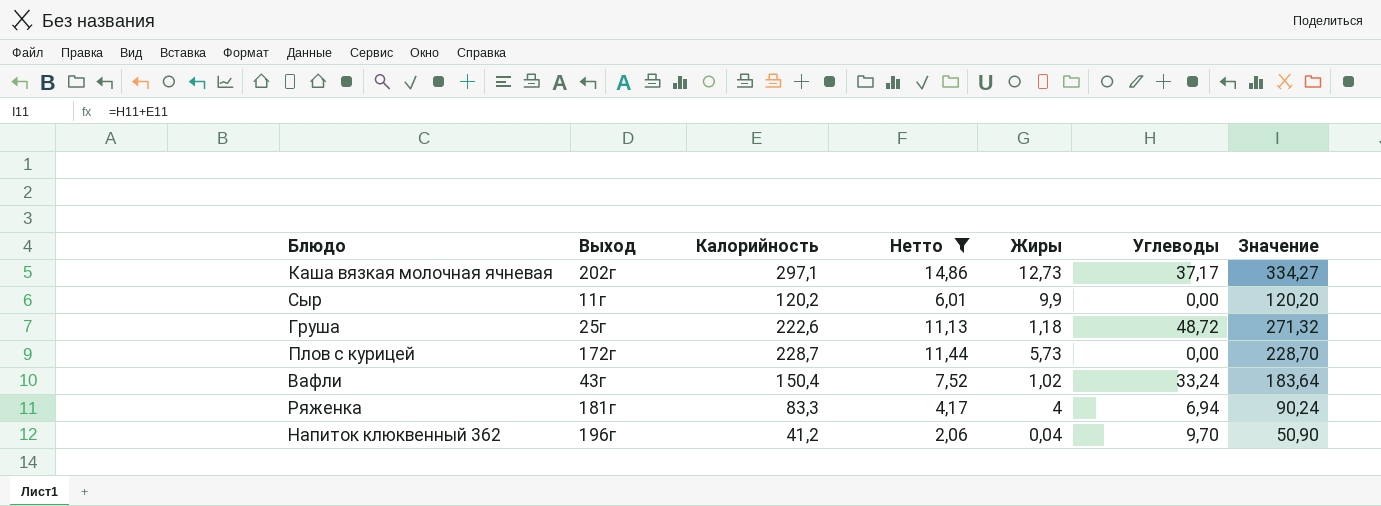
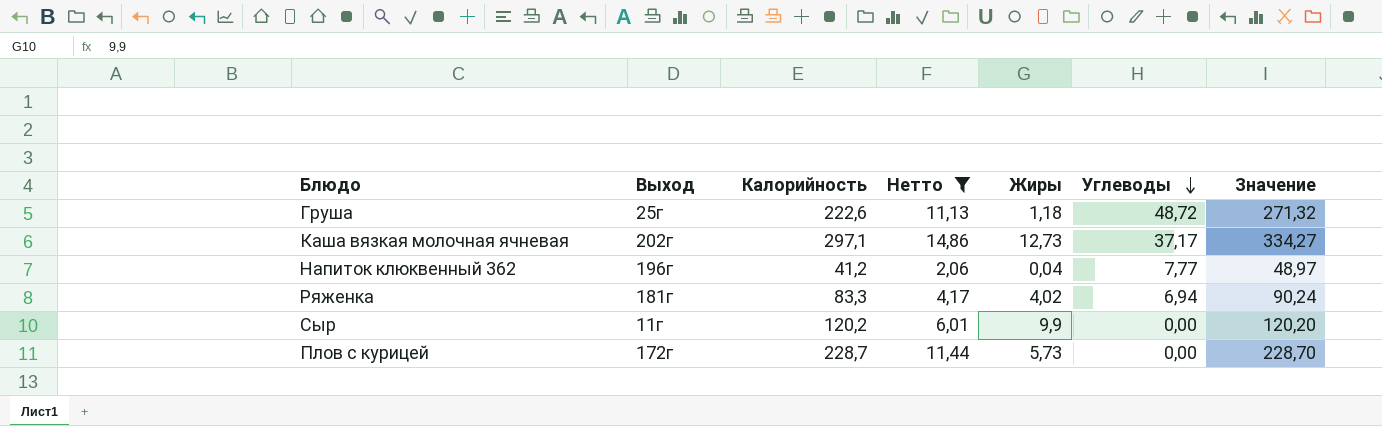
row order: none -> Углеводы descending
row Вафли: 43г | 150,4 | 7,52 | 1,02 | 33,24 | 183,64 -> none
Напиток клюквенный 362 | Углеводы: 9,70 -> 7,77
Напиток клюквенный 362 | Значение: 50,90 -> 48,97
Ряженка | Жиры: 4 -> 4,02

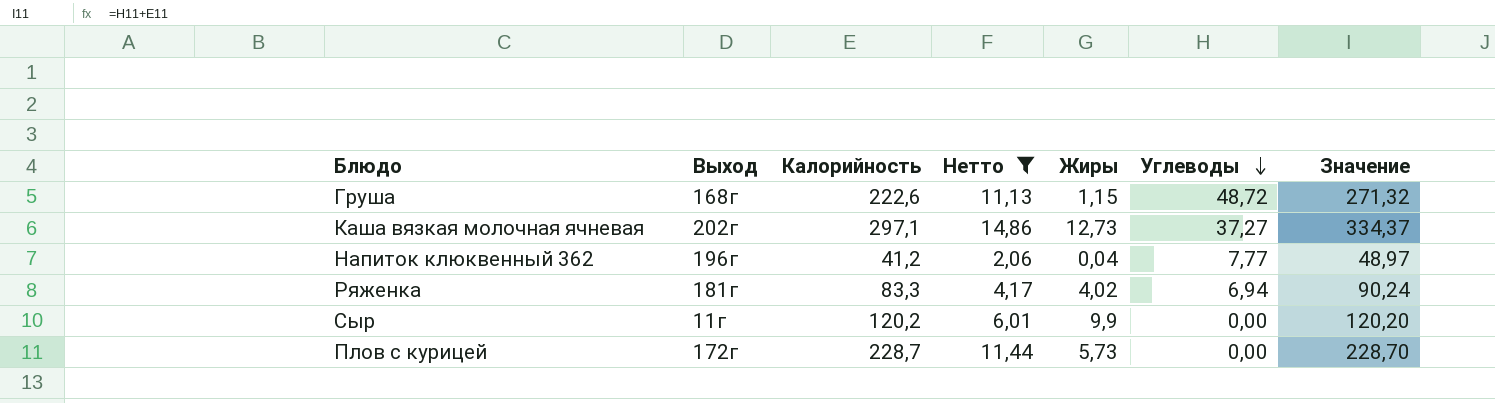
Груша | Выход: 25г -> 168г
Груша | Жиры: 1,18 -> 1,15
Каша вязкая молочная ячневая | Углеводы: 37,17 -> 37,27
Каша вязкая молочная ячневая | Значение: 334,27 -> 334,37

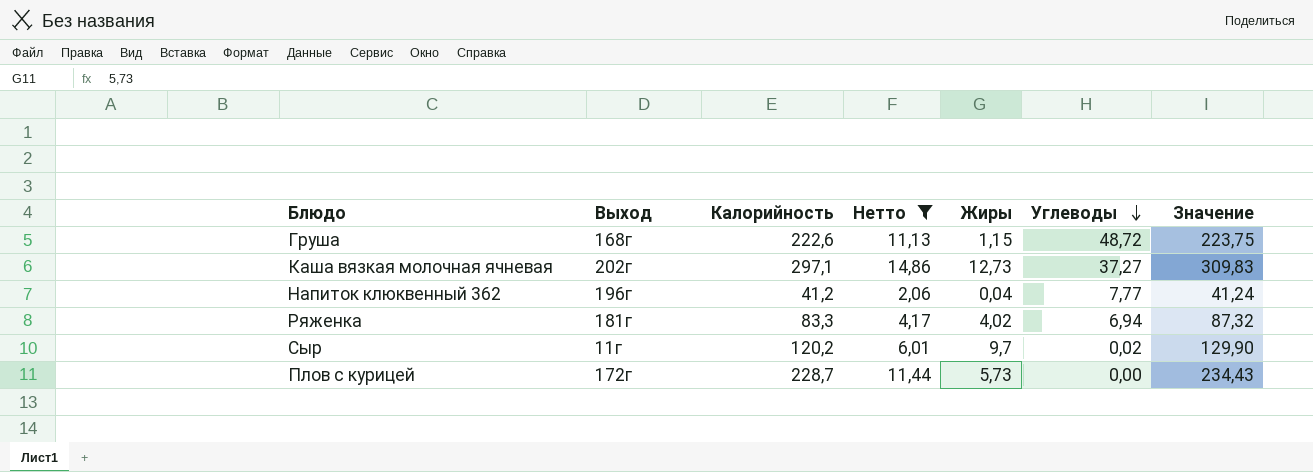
column Значение | formula: [Калорийность] + [Углеводы] -> [Калорийность] + [Жиры]
Сыр | Жиры: 9,9 -> 9,7
Сыр | Углеводы: 0,00 -> 0,02

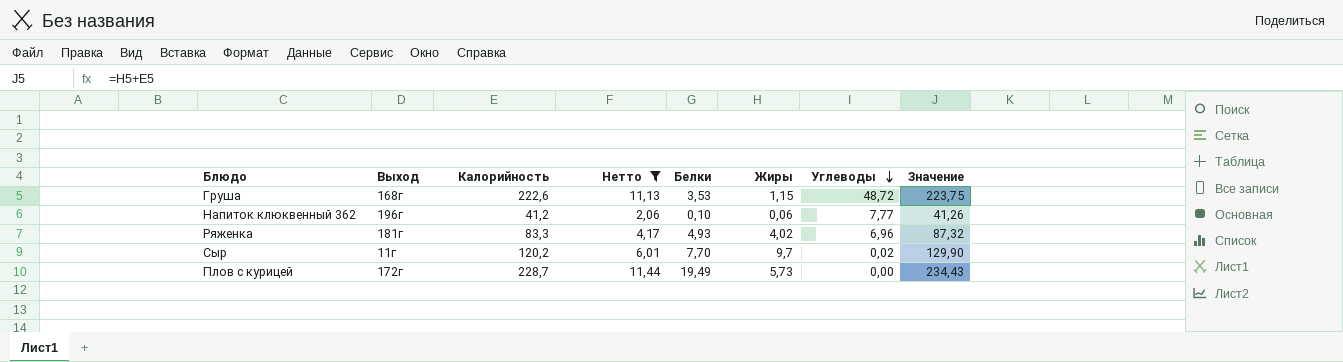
column Белки | position: none -> 5
row Каша вязкая молочная ячневая: 202г | 297,1 | 14,86 | 12,73 | 37,27 | 309,83 -> none
Напиток клюквенный 362 | Жиры: 0,04 -> 0,06
Напиток клюквенный 362 | Значение: 41,24 -> 41,26
Ряженка | Углеводы: 6,94 -> 6,96

